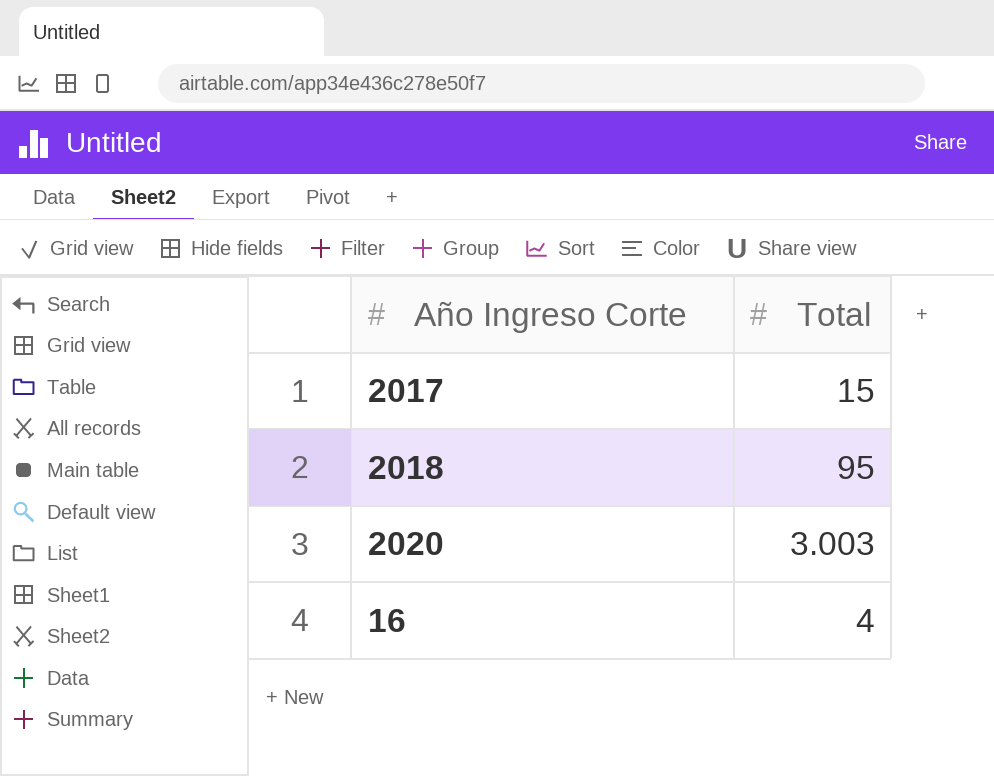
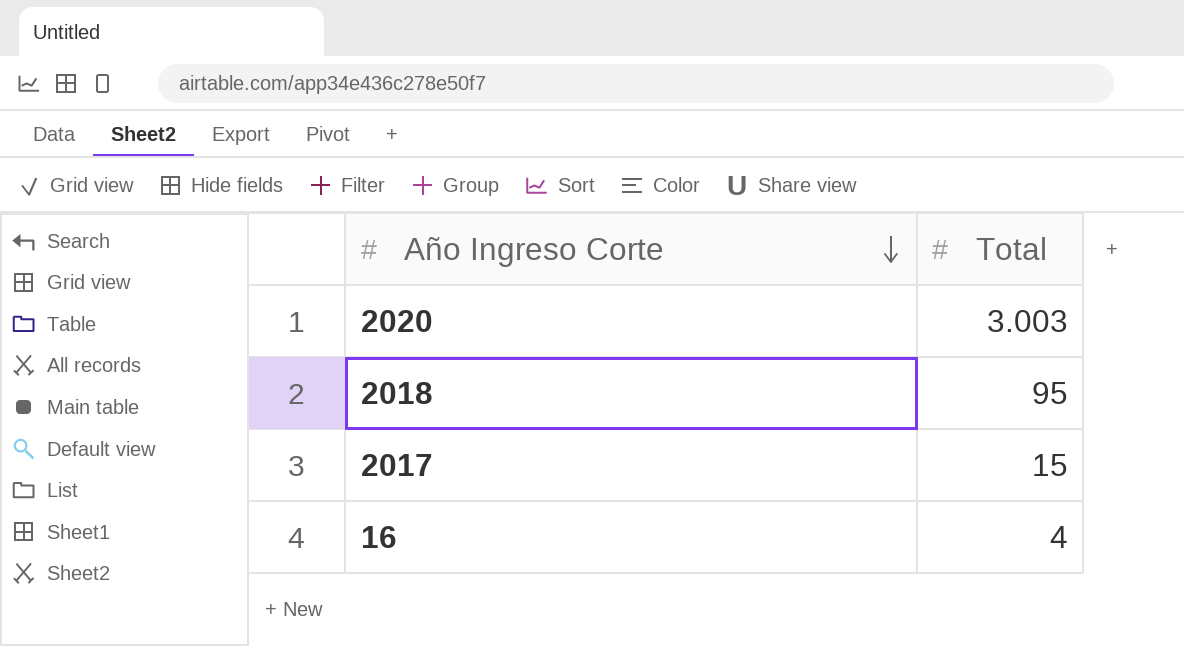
row order: none -> Año Ingreso Corte descending

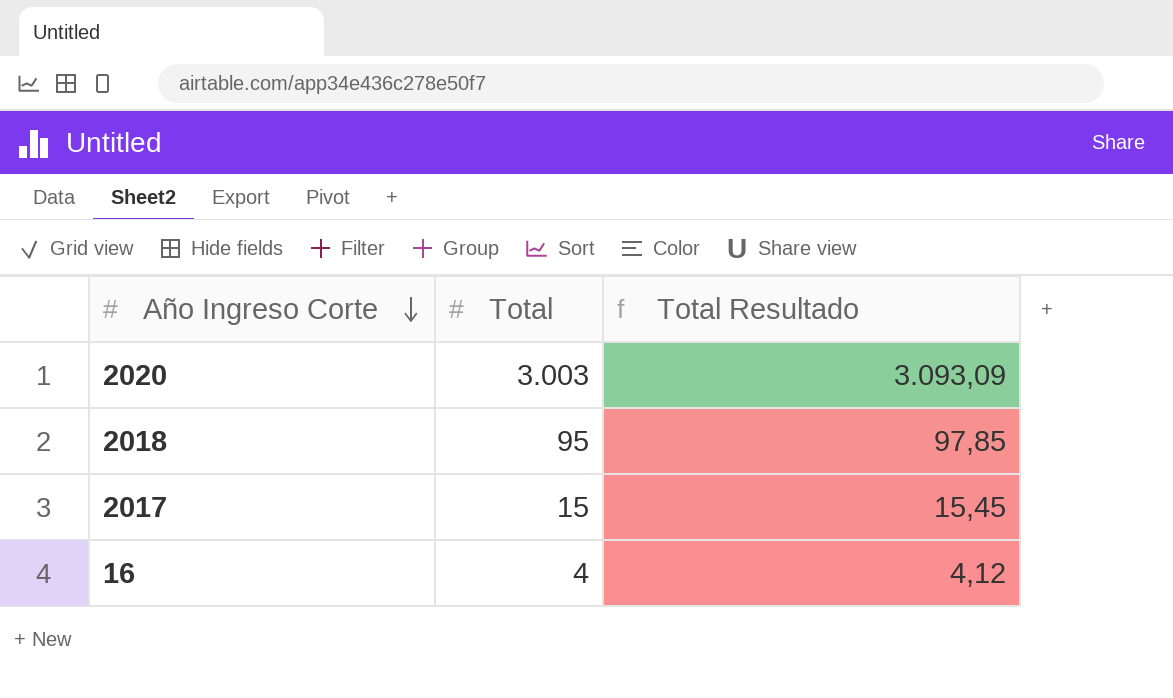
column Total Resultado | formula: none -> [Total] * 1,03

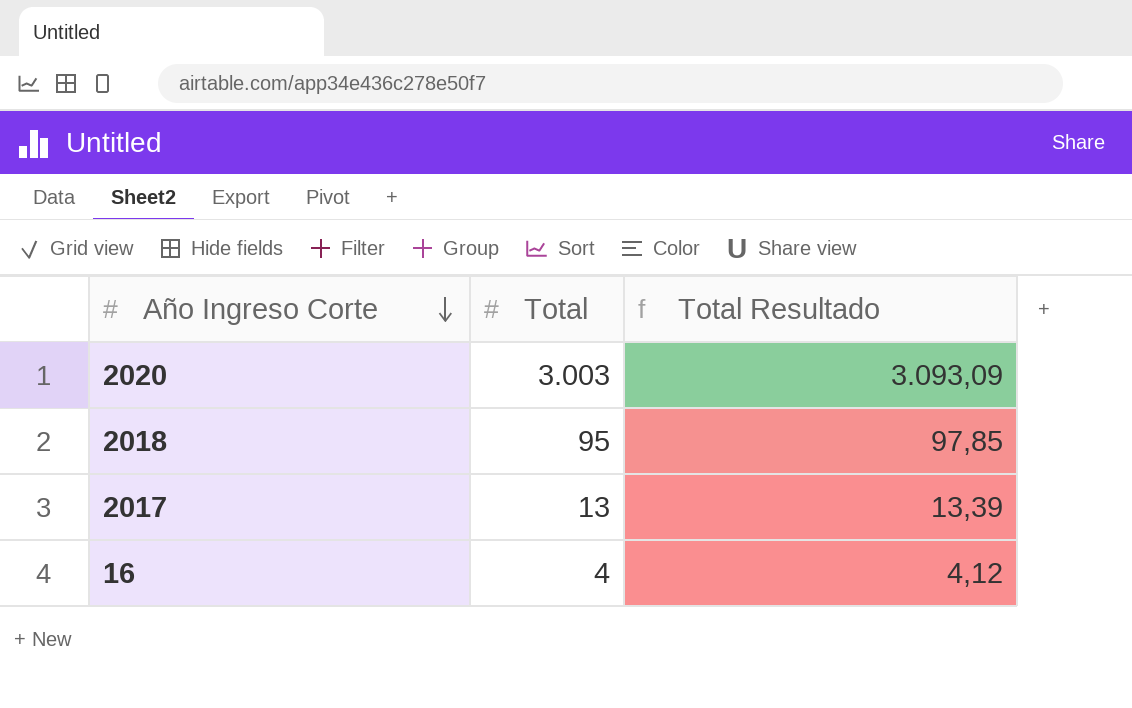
2017 | Total: 15 -> 13
2017 | Total Resultado: 15,45 -> 13,39

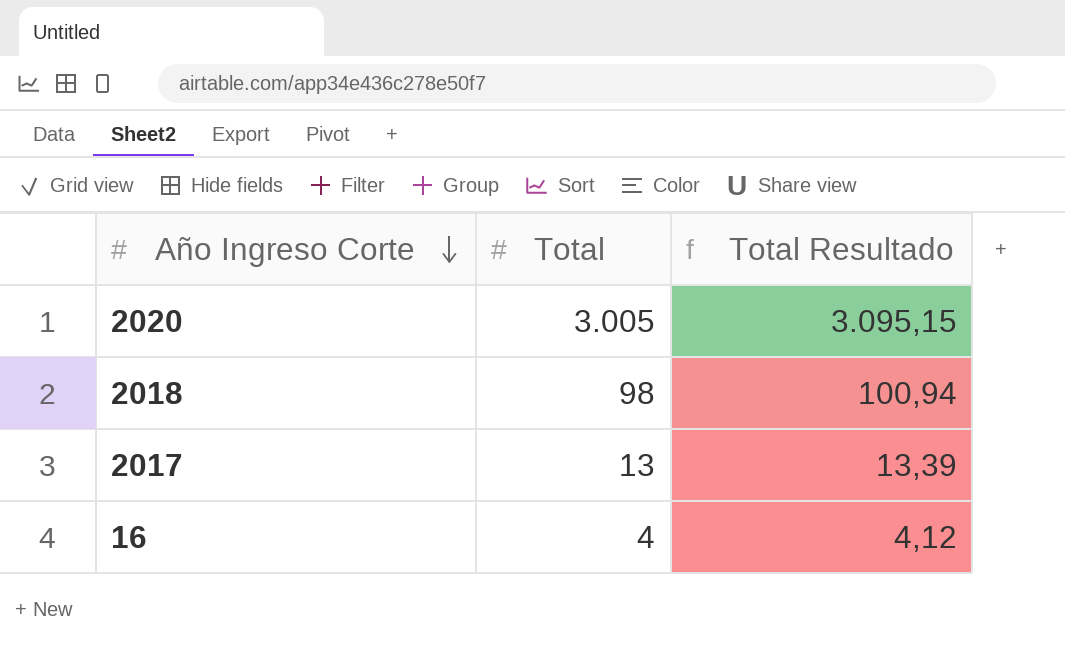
2020 | Total: 3.003 -> 3.005
2020 | Total Resultado: 3.093,09 -> 3.095,15
2018 | Total: 95 -> 98
2018 | Total Resultado: 97,85 -> 100,94

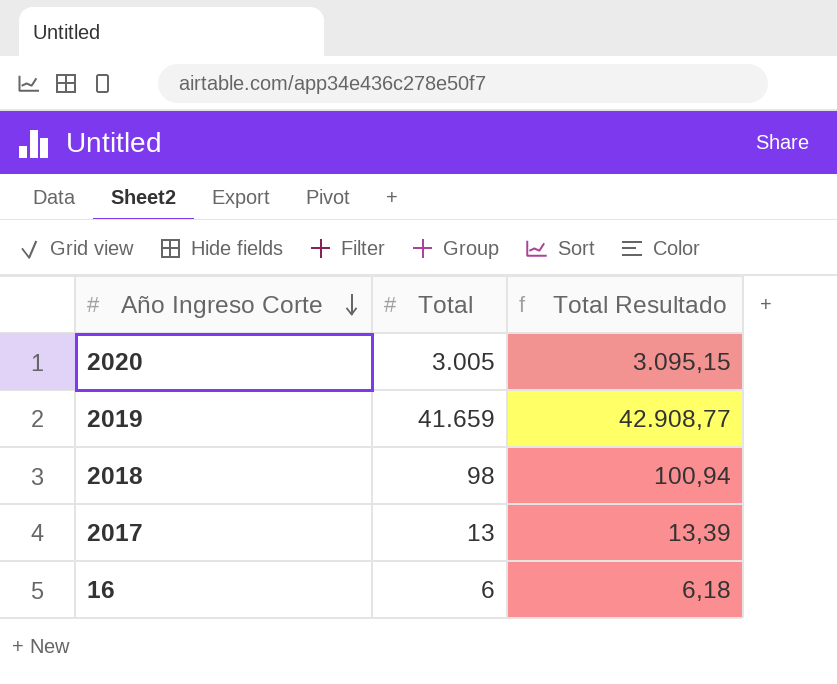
row 2019: none -> 41.659 | 42.908,77
16 | Total: 4 -> 6
16 | Total Resultado: 4,12 -> 6,18

